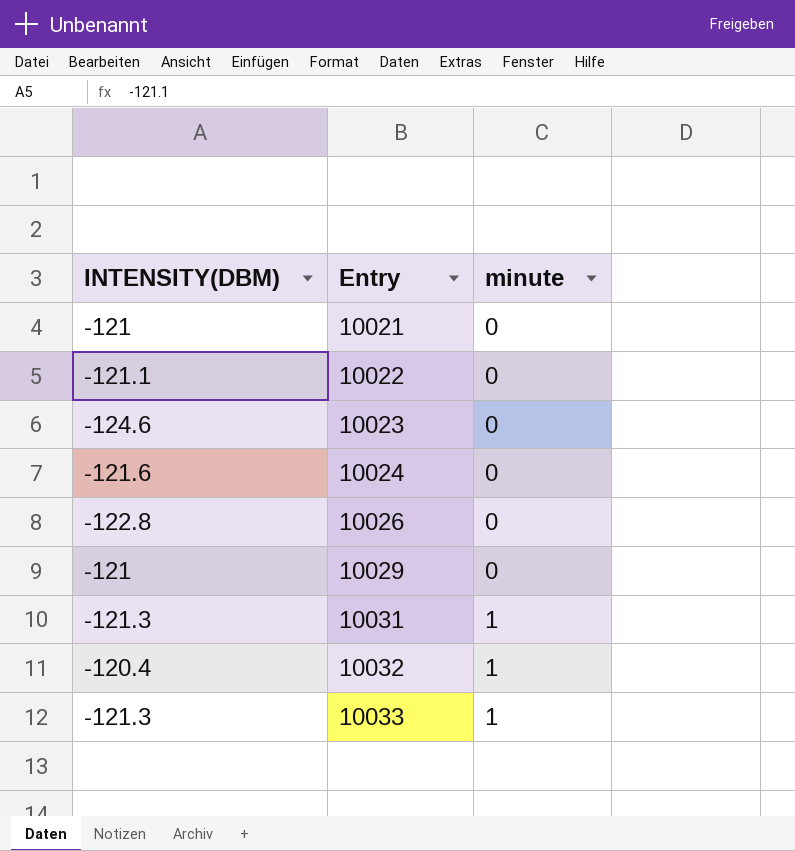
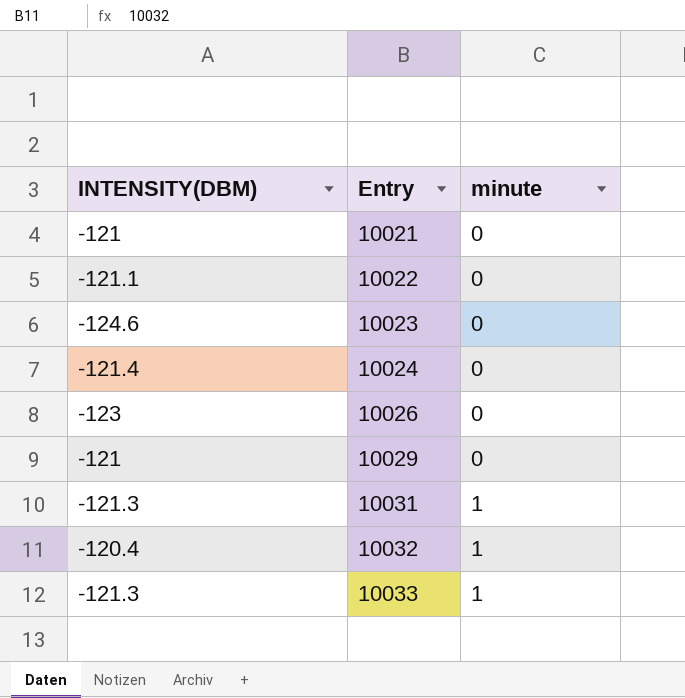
10024 | INTENSITY(DBM): -121.6 -> -121.4
10026 | INTENSITY(DBM): -122.8 -> -123

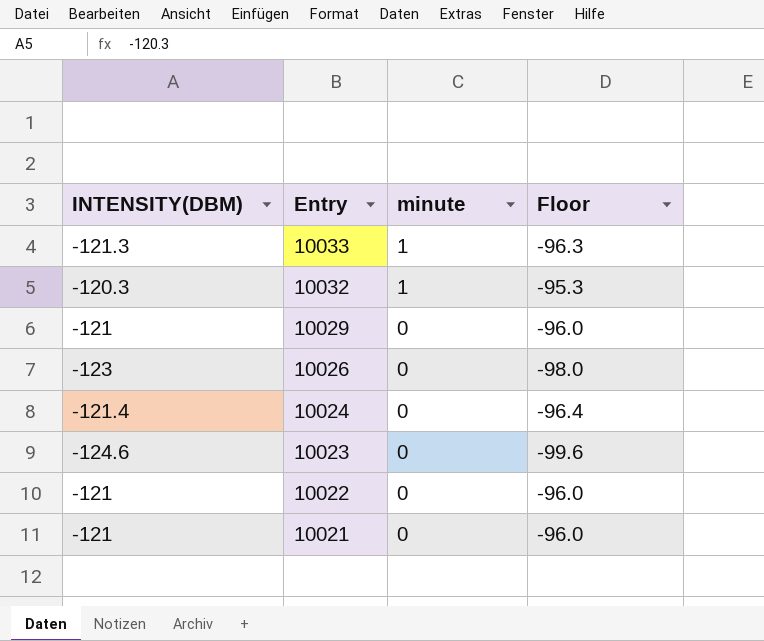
row order: Entry ascending -> Entry descending
column Floor | formula: none -> [INTENSITY(DBM)] + 25
row 10031: -121.3 | 1 -> none
10032 | INTENSITY(DBM): -120.4 -> -120.3
10022 | INTENSITY(DBM): -121.1 -> -121

